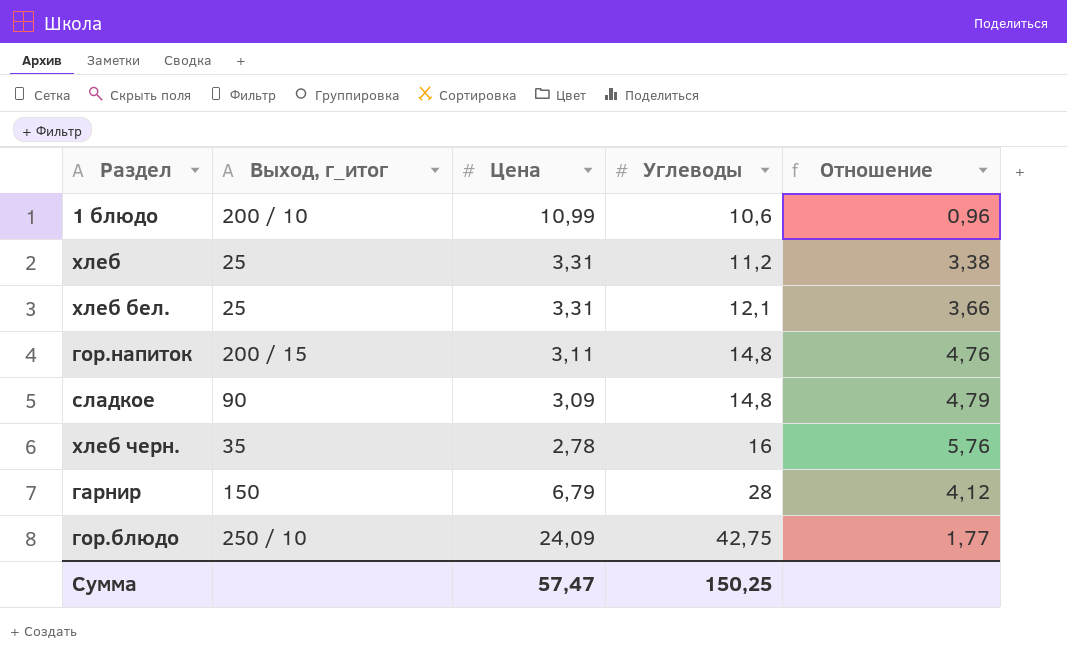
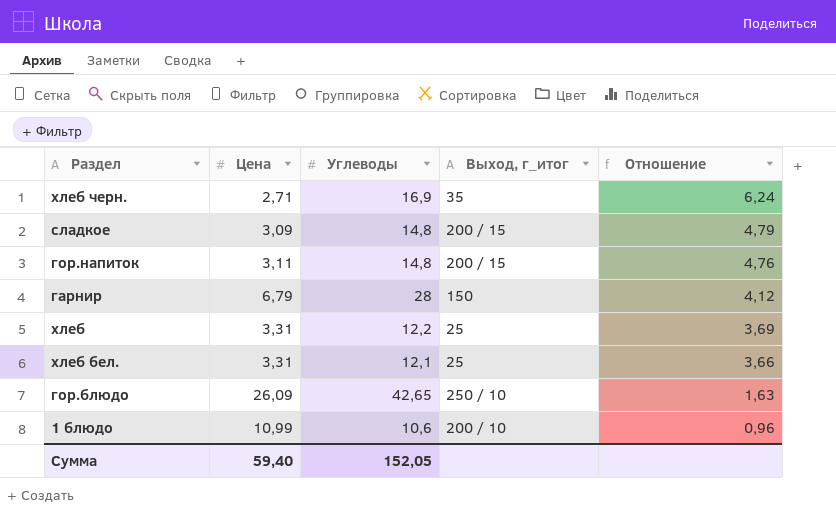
row order: Углеводы ascending -> Отношение descending
column Выход, г_итог | position: 2 -> 4
хлеб черн. | Цена: 2,78 -> 2,71
хлеб черн. | Углеводы: 16 -> 16,9
хлеб черн. | Отношение: 5,76 -> 6,24
сладкое | Выход, г_итог: 90 -> 200 / 15
хлеб | Углеводы: 11,2 -> 12,2
хлеб | Отношение: 3,38 -> 3,69
гор.блюдо | Цена: 24,09 -> 26,09
гор.блюдо | Углеводы: 42,75 -> 42,65
гор.блюдо | Отношение: 1,77 -> 1,63
Сумма | Цена: 57,47 -> 59,40
Сумма | Углеводы: 150,25 -> 152,05

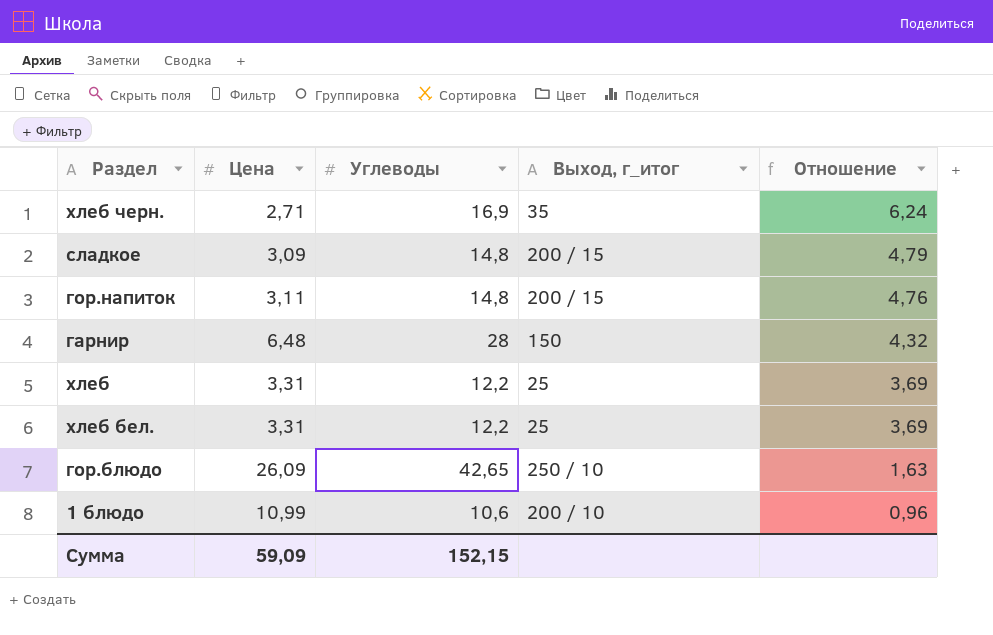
гарнир | Цена: 6,79 -> 6,48
гарнир | Отношение: 4,12 -> 4,32
хлеб бел. | Углеводы: 12,1 -> 12,2
хлеб бел. | Отношение: 3,66 -> 3,69
Сумма | Цена: 59,40 -> 59,09
Сумма | Углеводы: 152,05 -> 152,15

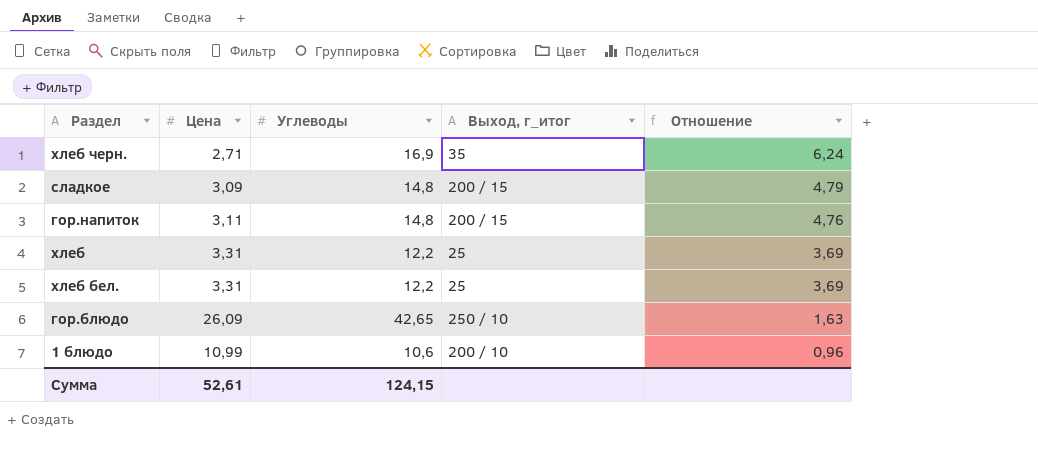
row гарнир: 6,48 | 28 | 150 | 4,32 -> none
Сумма | Цена: 59,09 -> 52,61
Сумма | Углеводы: 152,15 -> 124,15

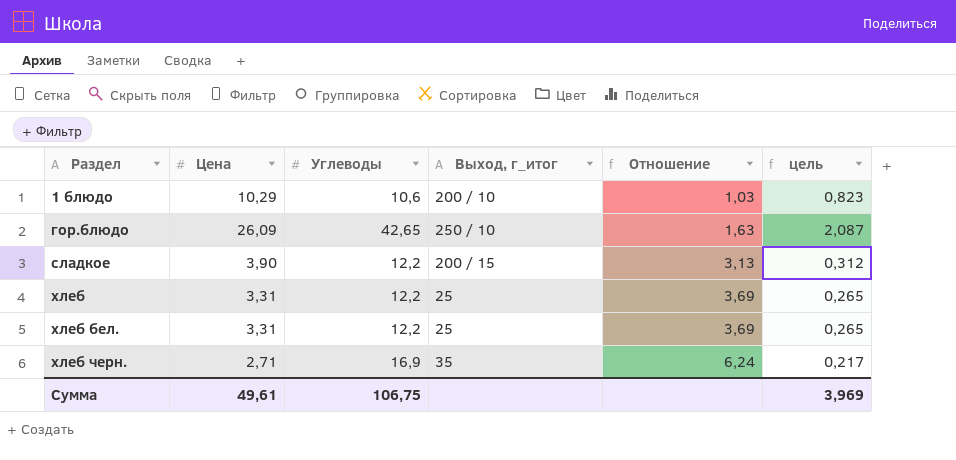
row order: Отношение descending -> Раздел ascending
column цель | formula: none -> [Цена] * 0,08
row гор.напиток: 3,11 | 14,8 | 200 / 15 | 4,76 -> none
1 блюдо | Цена: 10,99 -> 10,29
1 блюдо | Отношение: 0,96 -> 1,03
сладкое | Цена: 3,09 -> 3,90
сладкое | Углеводы: 14,8 -> 12,2
сладкое | Отношение: 4,79 -> 3,13
Сумма | Цена: 52,61 -> 49,61
Сумма | Углеводы: 124,15 -> 106,75

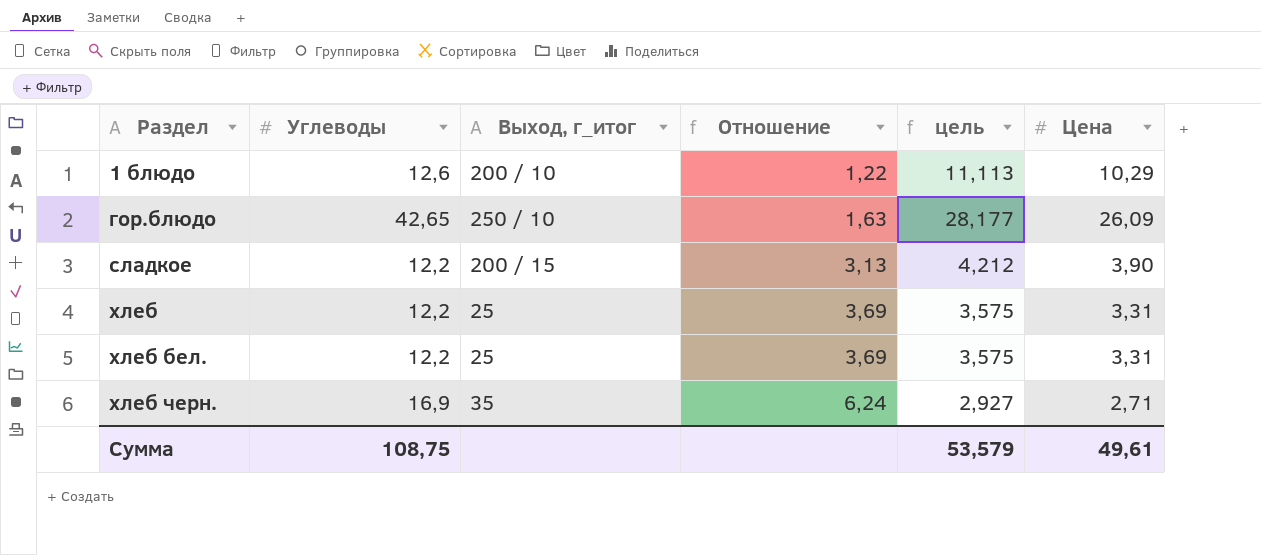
column цель | formula: [Цена] * 0,08 -> [Цена] * 1,08
column Цена | position: 2 -> 6
1 блюдо | Углеводы: 10,6 -> 12,6
1 блюдо | Отношение: 1,03 -> 1,22
Сумма | Углеводы: 106,75 -> 108,75
Сумма | цель: 3,969 -> 53,579

